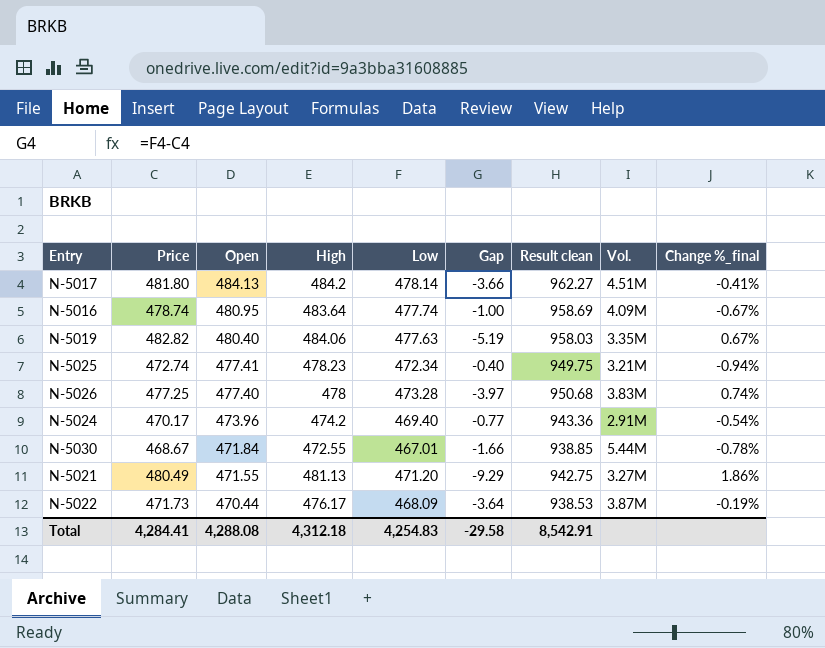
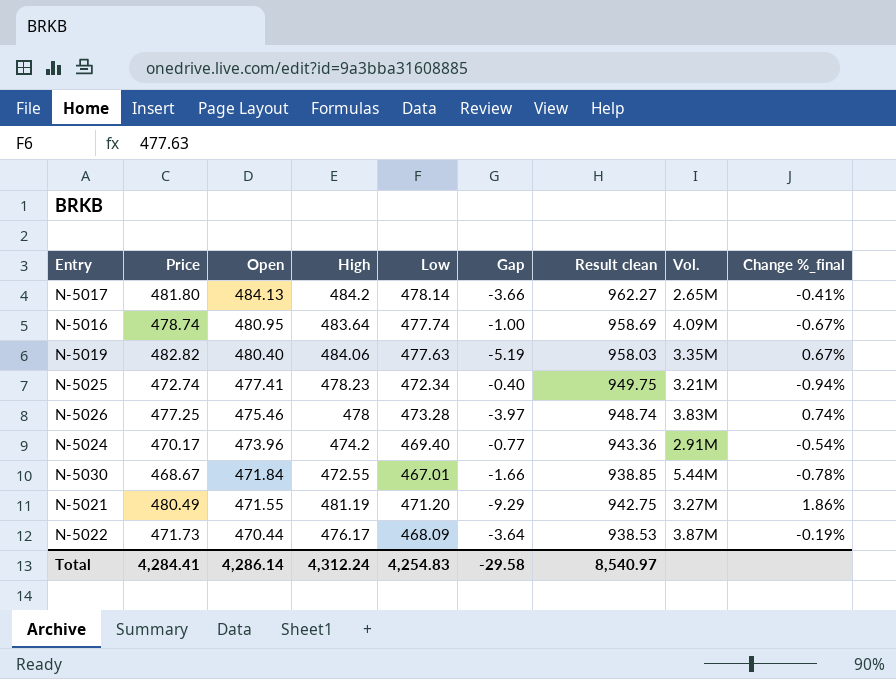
N-5017 | Vol.: 4.51M -> 2.65M
N-5026 | Open: 477.40 -> 475.46
N-5026 | Result clean: 950.68 -> 948.74
N-5021 | High: 481.13 -> 481.19
Total | Open: 4,288.08 -> 4,286.14
Total | High: 4,312.18 -> 4,312.24
Total | Result clean: 8,542.91 -> 8,540.97

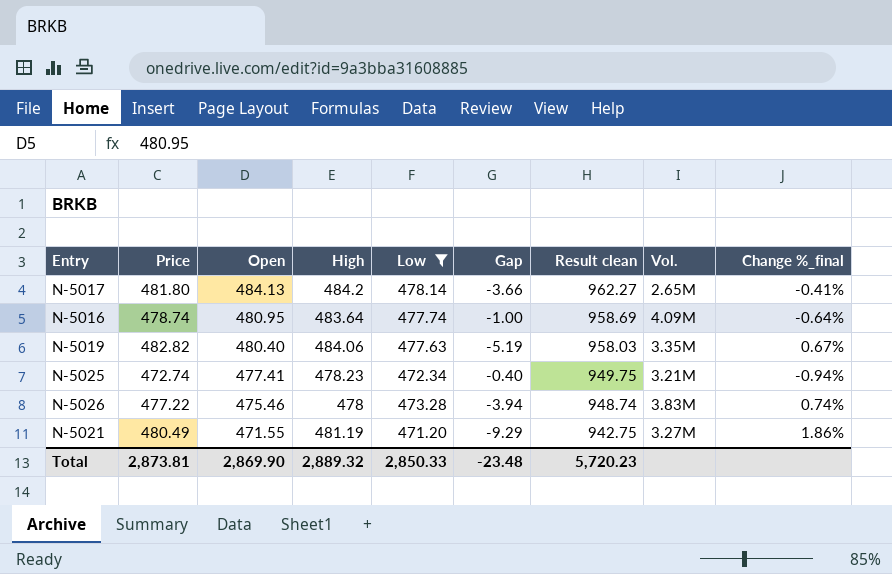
filter: none -> Low >= 471.20
N-5016 | Change %_final: -0.67% -> -0.64%
N-5026 | Price: 477.25 -> 477.22
N-5026 | Gap: -3.97 -> -3.94
Total | Price: 4,284.41 -> 2,873.81
Total | Open: 4,286.14 -> 2,869.90
Total | High: 4,312.24 -> 2,889.32
Total | Low: 4,254.83 -> 2,850.33
Total | Gap: -29.58 -> -23.48
Total | Result clean: 8,540.97 -> 5,720.23

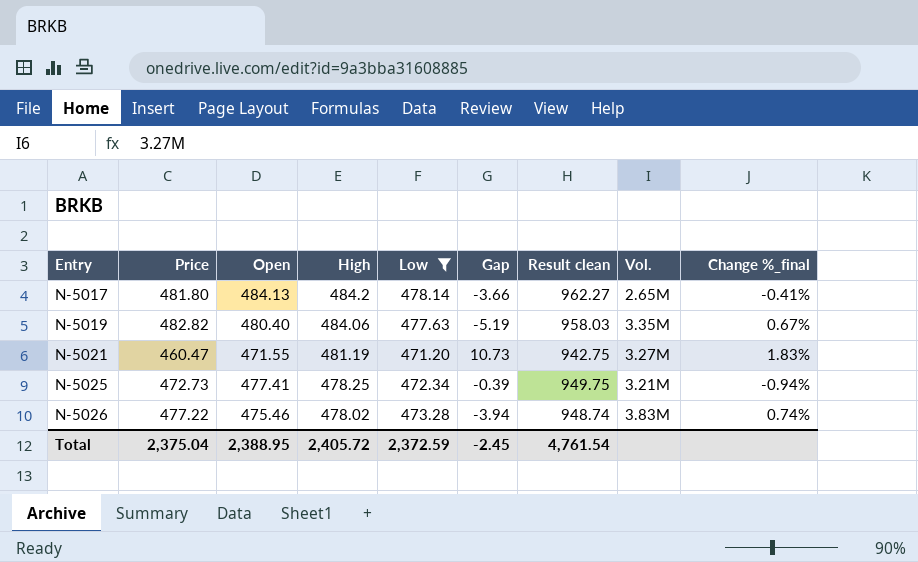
row order: Open descending -> Entry ascending
row N-5016: 478.74 | 480.95 | 483.64 | 477.74 | -1.00 | 958.69 | 4.09M | -0.64% -> none
N-5021 | Price: 480.49 -> 460.47
N-5021 | Gap: -9.29 -> 10.73
N-5021 | Change %_final: 1.86% -> 1.83%
N-5025 | Price: 472.74 -> 472.73
N-5025 | High: 478.23 -> 478.25
N-5025 | Gap: -0.40 -> -0.39
N-5026 | High: 478 -> 478.02
Total | Price: 2,873.81 -> 2,375.04
Total | Open: 2,869.90 -> 2,388.95
Total | High: 2,889.32 -> 2,405.72
Total | Low: 2,850.33 -> 2,372.59
Total | Gap: -23.48 -> -2.45
Total | Result clean: 5,720.23 -> 4,761.54

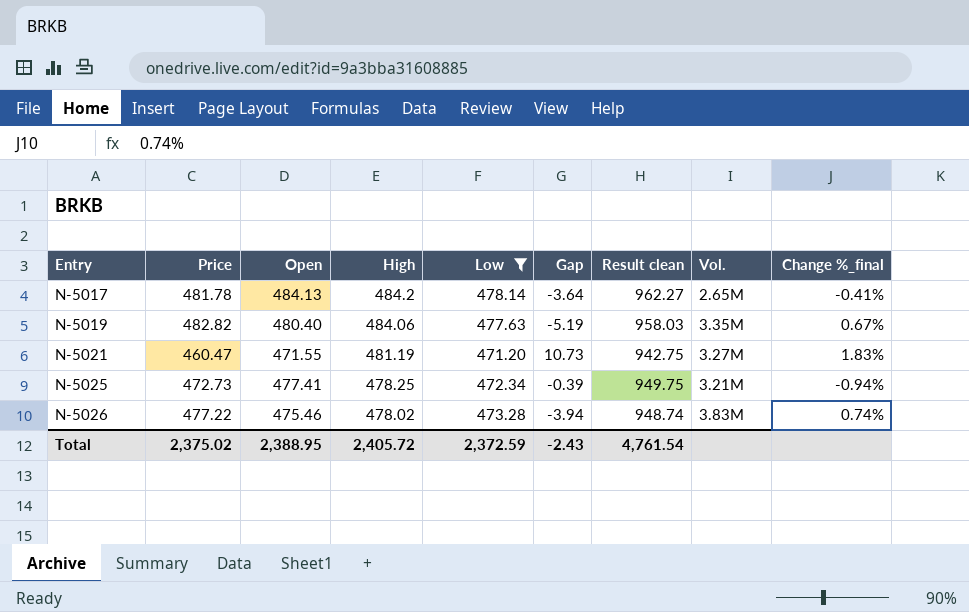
N-5017 | Price: 481.80 -> 481.78
N-5017 | Gap: -3.66 -> -3.64
Total | Price: 2,375.04 -> 2,375.02
Total | Gap: -2.45 -> -2.43

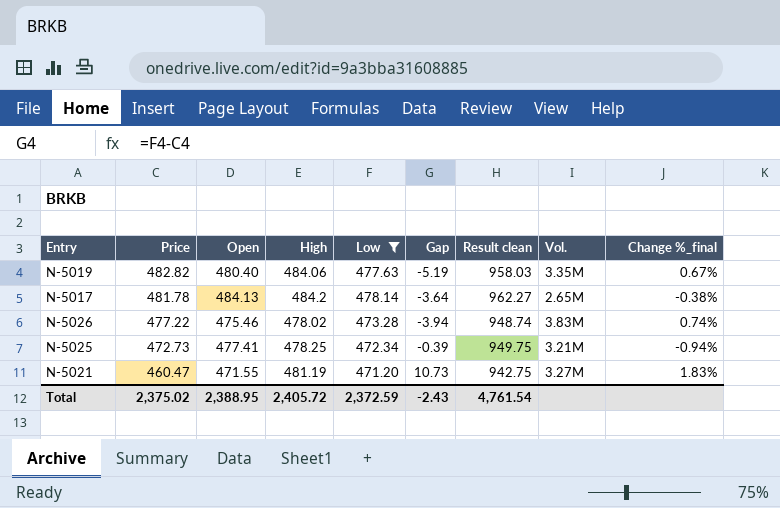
row order: Entry ascending -> Price descending
N-5017 | Change %_final: -0.41% -> -0.38%

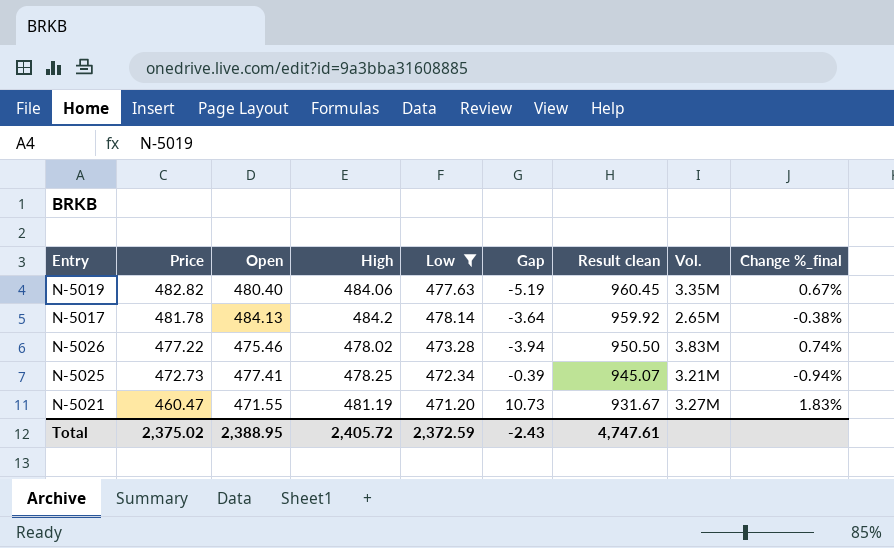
column Result clean | formula: [Open] + [Low] -> [Price] + [Low]
Total | Result clean: 4,761.54 -> 4,747.61

